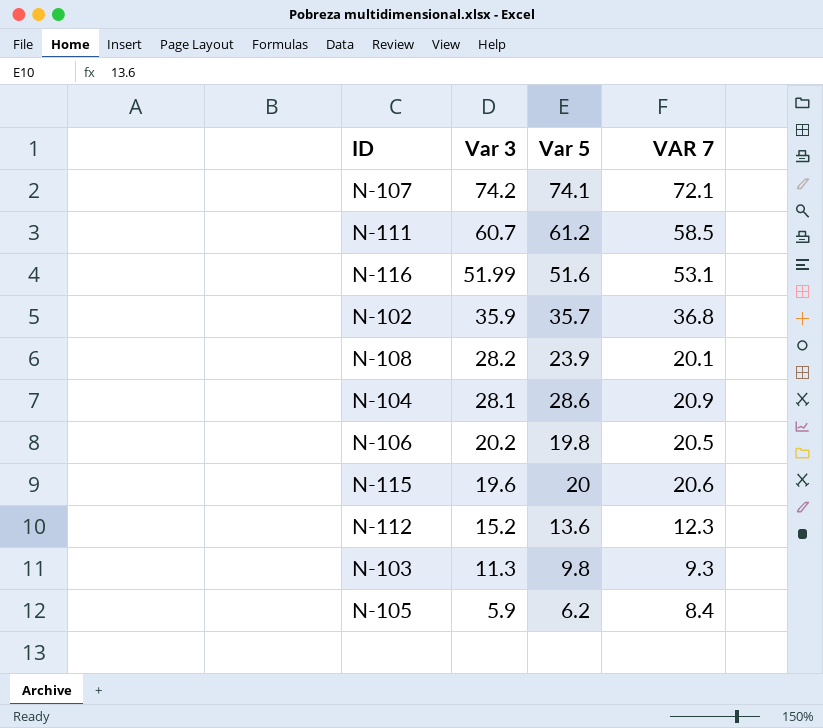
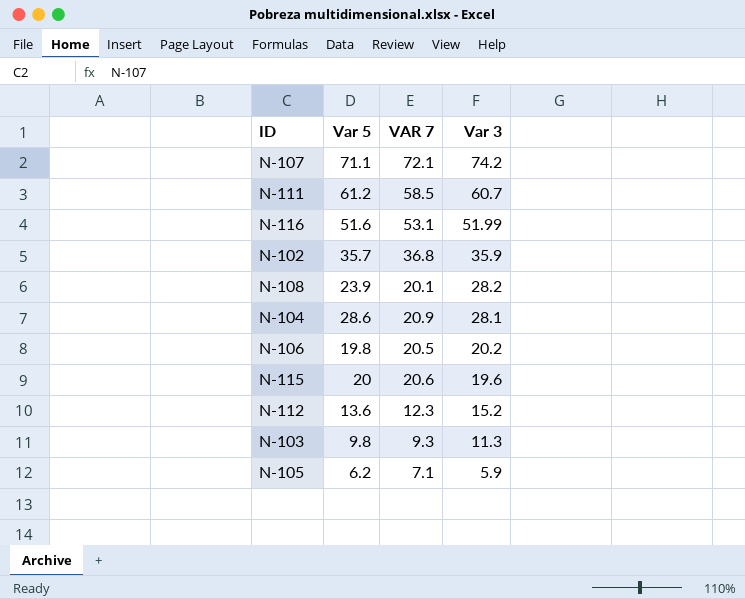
column Var 3 | position: 2 -> 4
N-107 | Var 5: 74.1 -> 71.1
N-105 | VAR 7: 8.4 -> 7.1

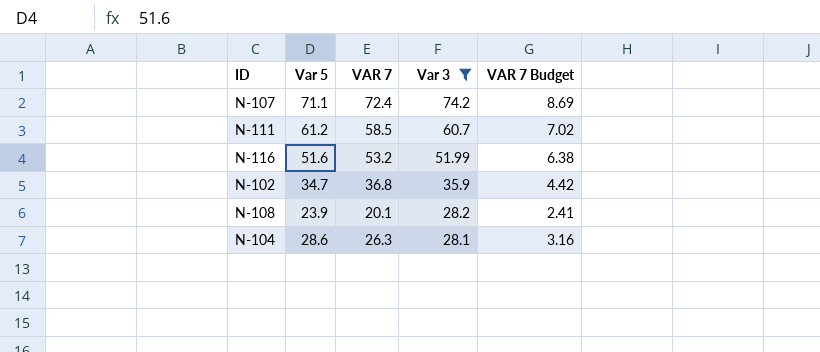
filter: none -> Var 3 >= 28.1
column VAR 7 Budget | formula: none -> [VAR 7] * 0.12
N-107 | VAR 7: 72.1 -> 72.4
N-116 | VAR 7: 53.1 -> 53.2
N-102 | Var 5: 35.7 -> 34.7
N-104 | VAR 7: 20.9 -> 26.3

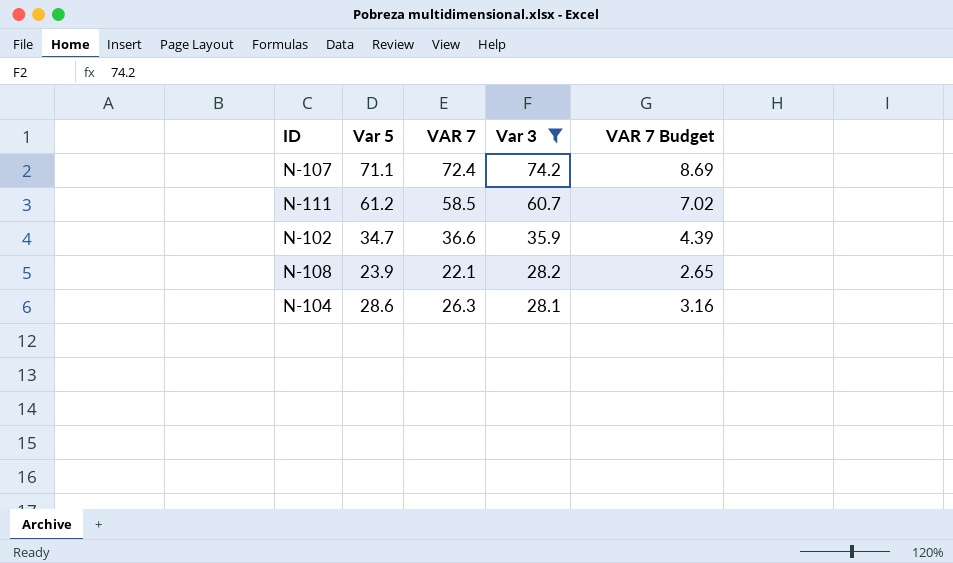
row N-116: 51.6 | 53.2 | 51.99 | 6.38 -> none
N-102 | VAR 7: 36.8 -> 36.6
N-102 | VAR 7 Budget: 4.42 -> 4.39
N-108 | VAR 7: 20.1 -> 22.1
N-108 | VAR 7 Budget: 2.41 -> 2.65

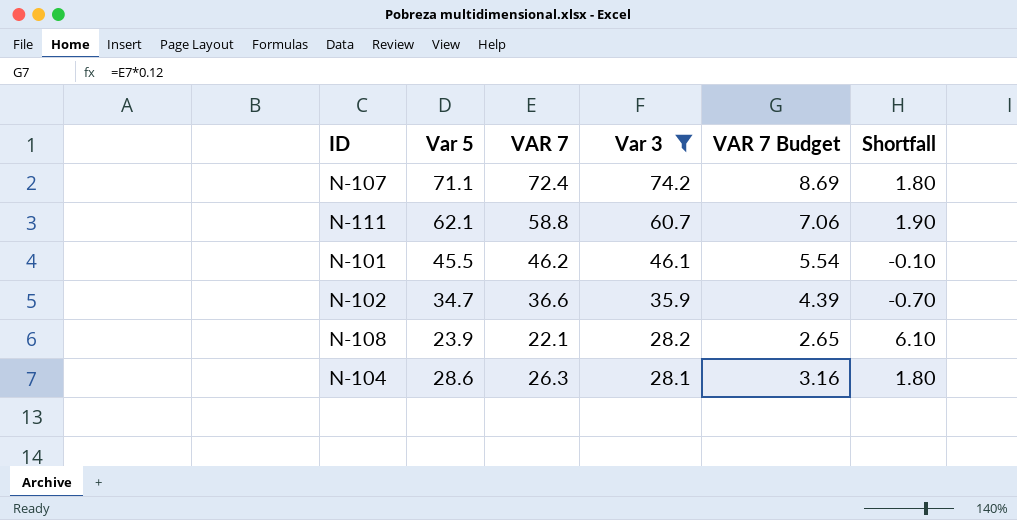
column Shortfall | formula: none -> [Var 3] - [VAR 7]
N-111 | Var 5: 61.2 -> 62.1
N-111 | VAR 7: 58.5 -> 58.8
N-111 | VAR 7 Budget: 7.02 -> 7.06
row N-101: none -> 45.5 | 46.2 | 46.1 | 5.54 | -0.10

